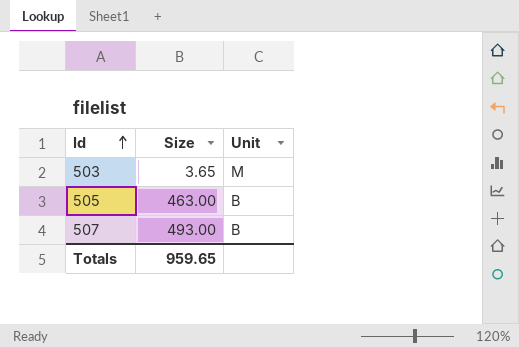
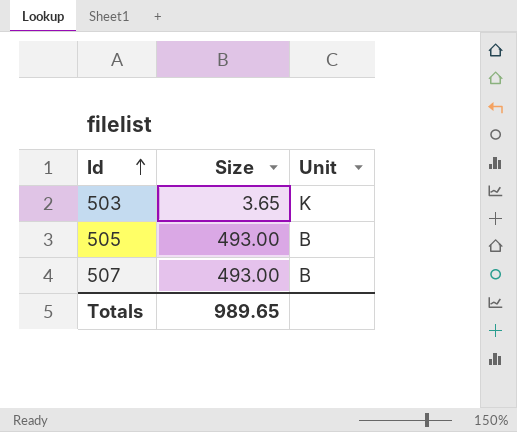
503 | Unit: M -> K
505 | Size: 463.00 -> 493.00
Totals | Size: 959.65 -> 989.65

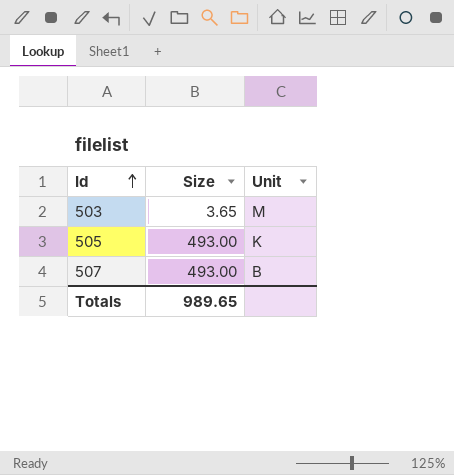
503 | Unit: K -> M
505 | Unit: B -> K

